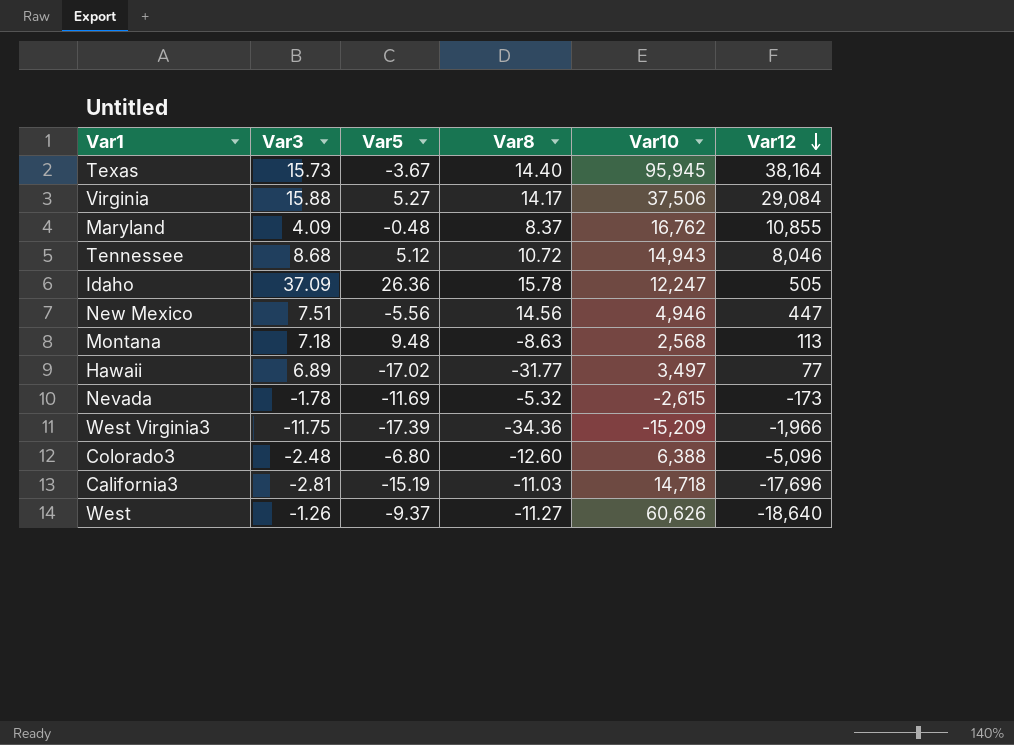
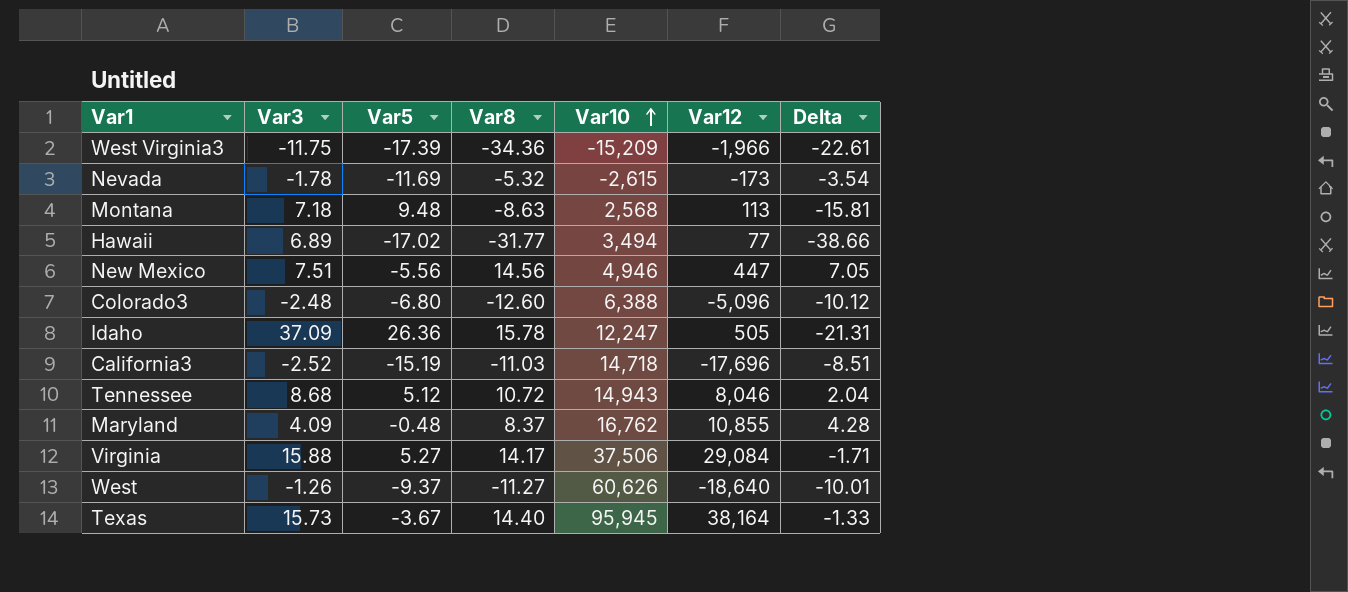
row order: Var12 descending -> Var10 ascending
column Delta | formula: none -> [Var8] - [Var3]
Hawaii | Var10: 3,497 -> 3,494
California3 | Var3: -2.81 -> -2.52

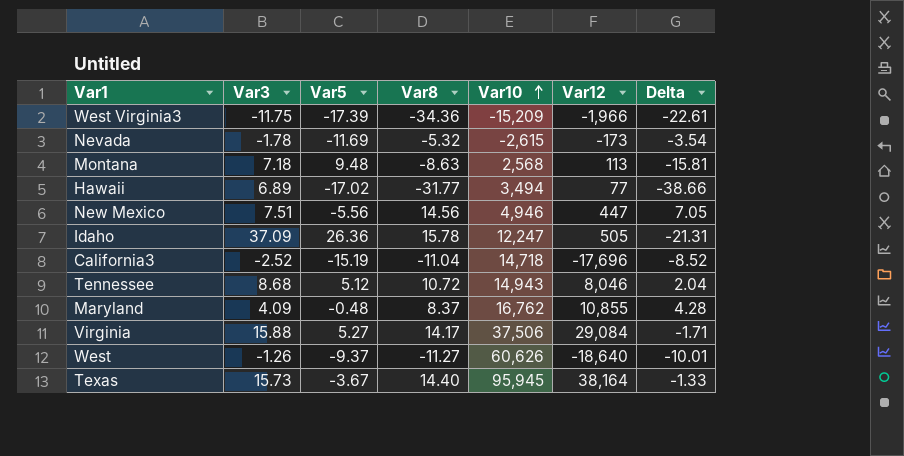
row Colorado3: -2.48 | -6.80 | -12.60 | 6,388 | -5,096 | -10.12 -> none
California3 | Var8: -11.03 -> -11.04
California3 | Delta: -8.51 -> -8.52

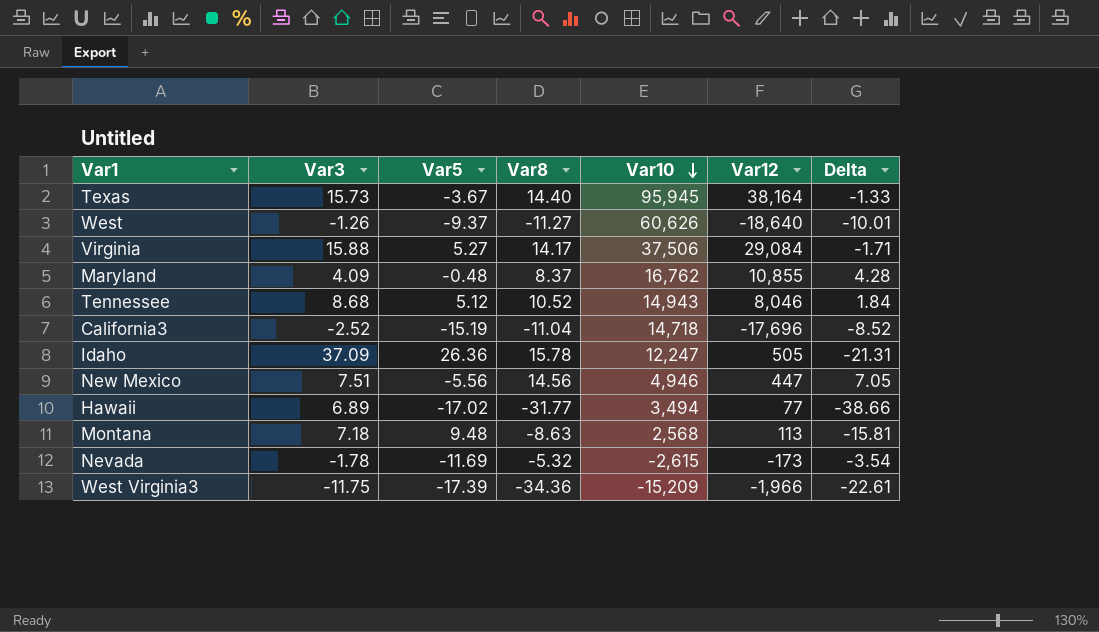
row order: Var10 ascending -> Var10 descending
Tennessee | Var8: 10.72 -> 10.52
Tennessee | Delta: 2.04 -> 1.84

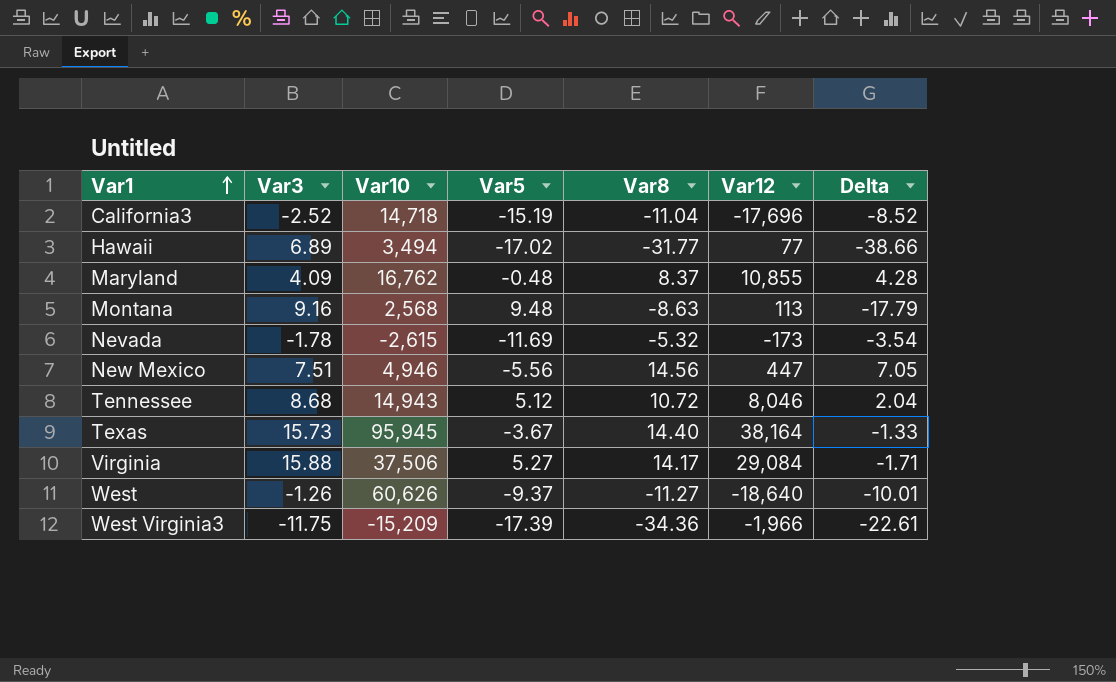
row order: Var10 descending -> Var1 ascending
column Var10 | position: 5 -> 3
row Idaho: 37.09 | 26.36 | 15.78 | 12,247 | 505 | -21.31 -> none
Montana | Var3: 7.18 -> 9.16
Montana | Delta: -15.81 -> -17.79
Tennessee | Var8: 10.52 -> 10.72
Tennessee | Delta: 1.84 -> 2.04

